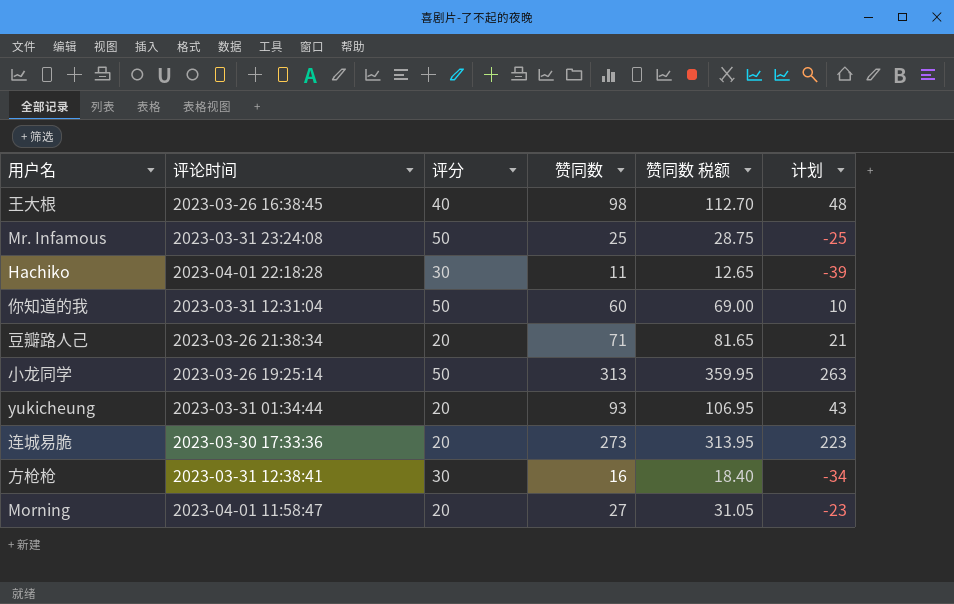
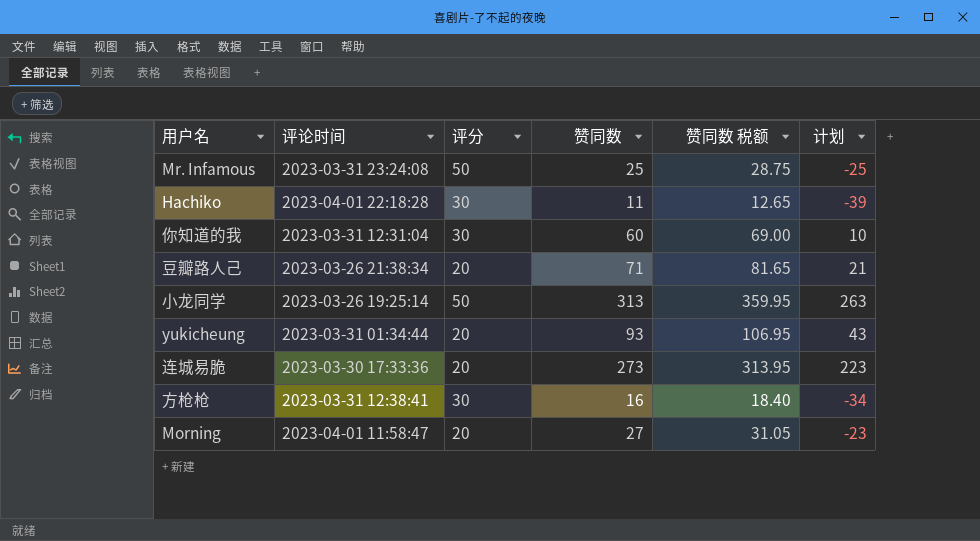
row 王大根: 2023-03-26 16:38:45 | 40 | 98 | 112.70 | 48 -> none
你知道的我 | 评分: 50 -> 30

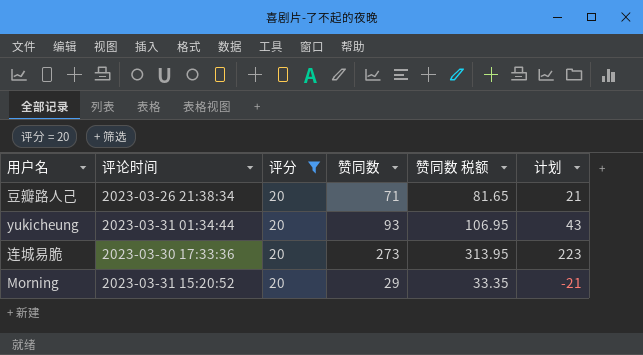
filter: none -> 评分 = 20
Morning | 评论时间: 2023-04-01 11:58:47 -> 2023-03-31 15:20:52
Morning | 赞同数: 27 -> 29
Morning | 赞同数 税额: 31.05 -> 33.35
Morning | 计划: -23 -> -21

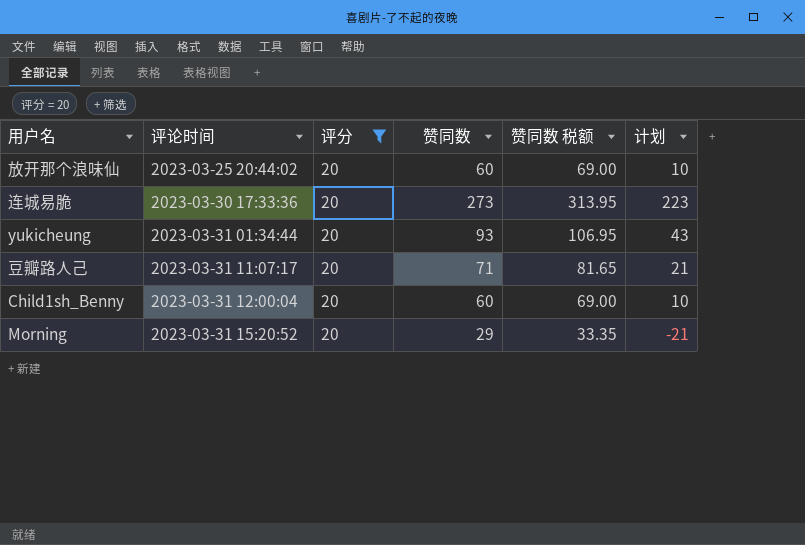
row order: none -> 评论时间 ascending
row 放开那个浪味仙: none -> 2023-03-25 20:44:02 | 20 | 60 | 69.00 | 10
豆瓣路人己 | 评论时间: 2023-03-26 21:38:34 -> 2023-03-31 11:07:17
row Child1sh_Benny: none -> 2023-03-31 12:00:04 | 20 | 60 | 69.00 | 10

